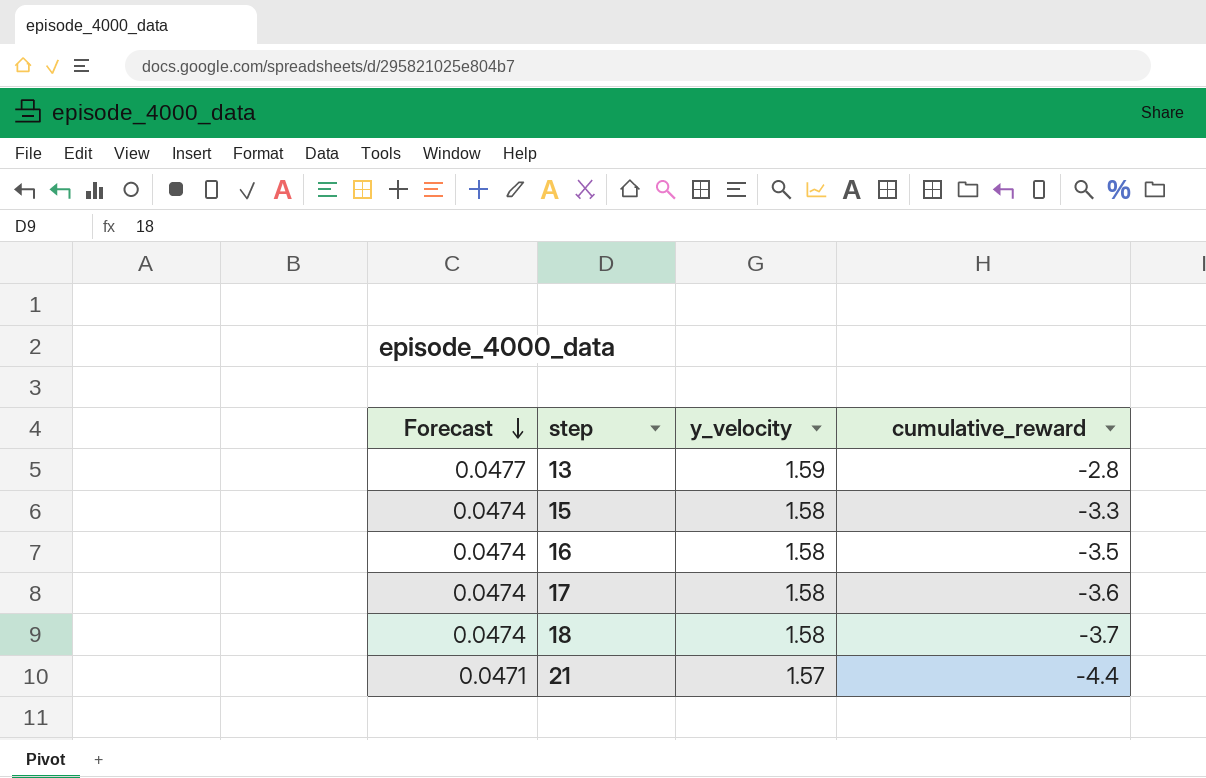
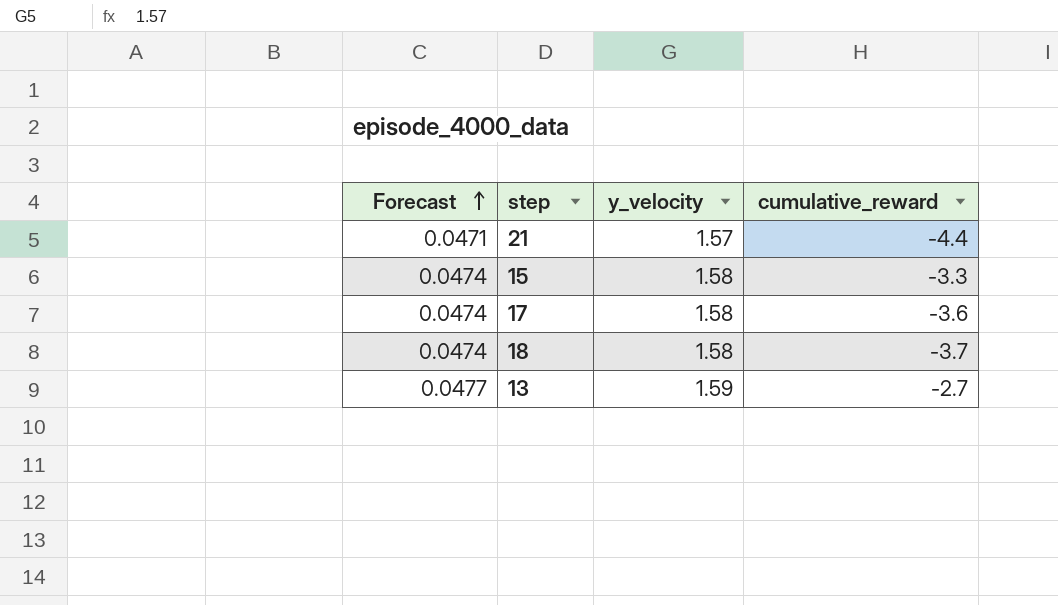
row order: Forecast descending -> Forecast ascending
row 16: 0.0474 | 1.58 | -3.5 -> none
13 | cumulative_reward: -2.8 -> -2.7

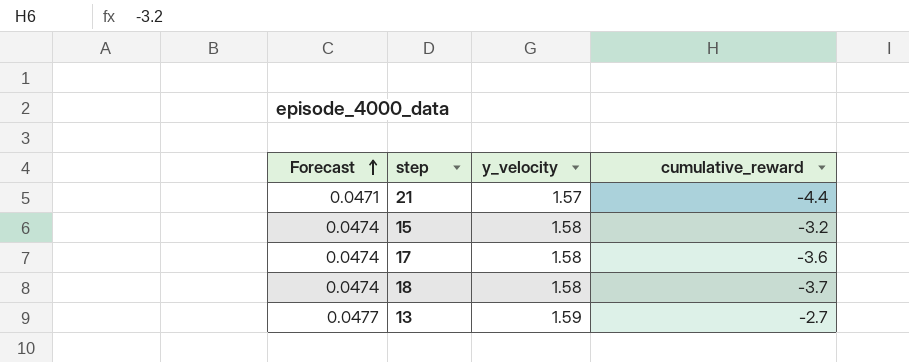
15 | cumulative_reward: -3.3 -> -3.2

